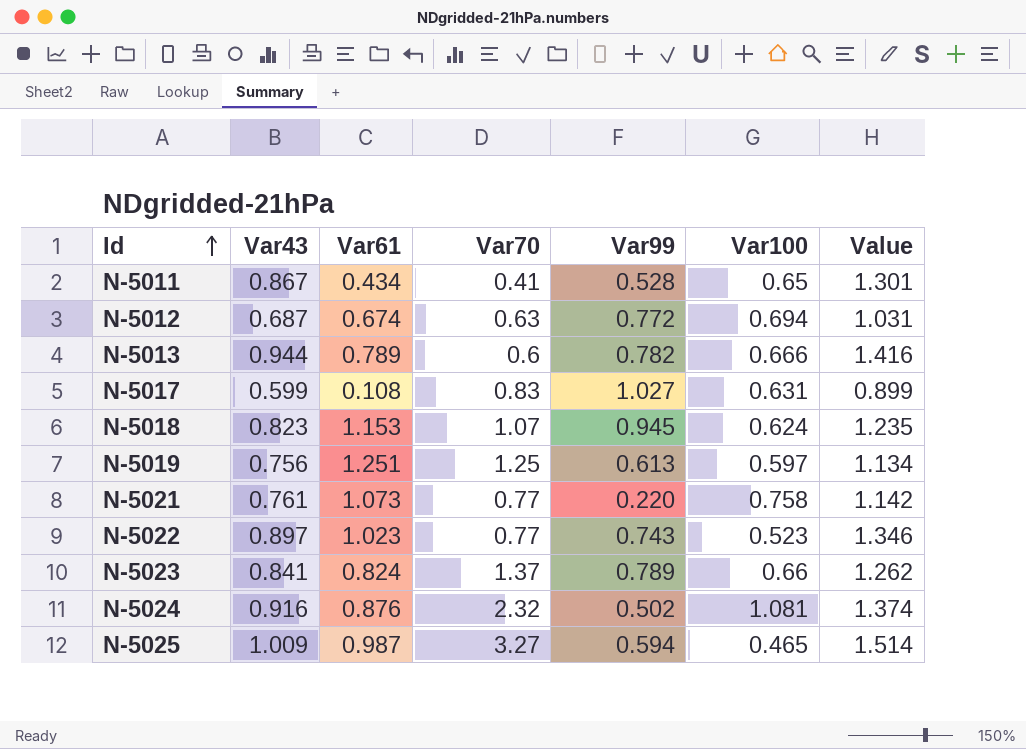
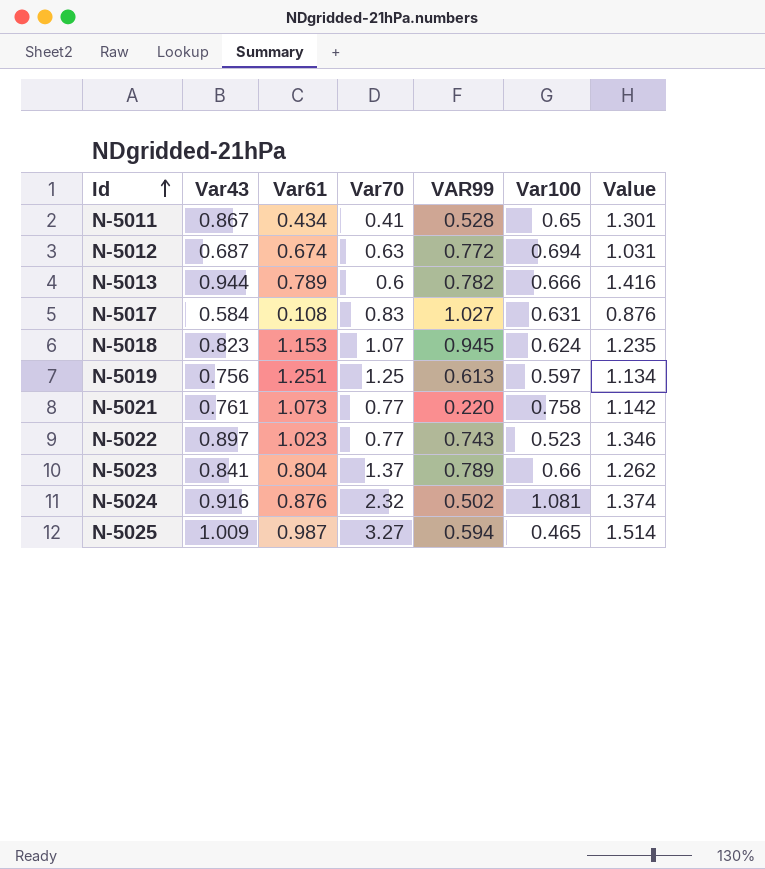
column name: Var99 -> VAR99
N-5017 | Var43: 0.599 -> 0.584
N-5017 | Value: 0.899 -> 0.876
N-5023 | Var61: 0.824 -> 0.804

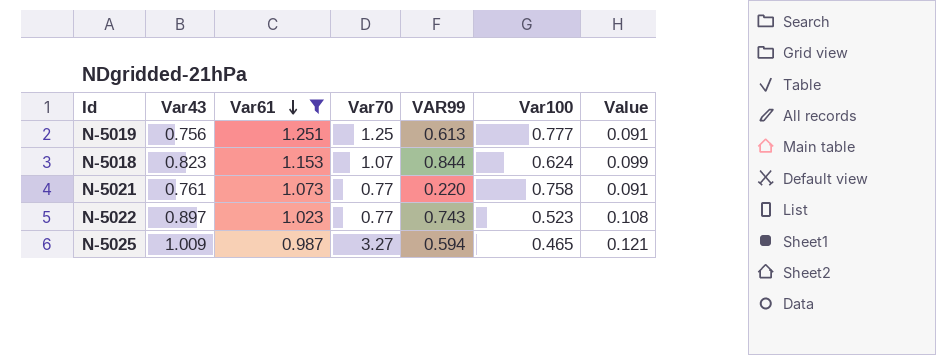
filter: none -> Var61 >= 0.987
row order: Id ascending -> Var61 descending
column Value | formula: [Var43] * 1.5 -> [Var43] * 0.12
N-5019 | Var100: 0.597 -> 0.777
N-5018 | VAR99: 0.945 -> 0.844

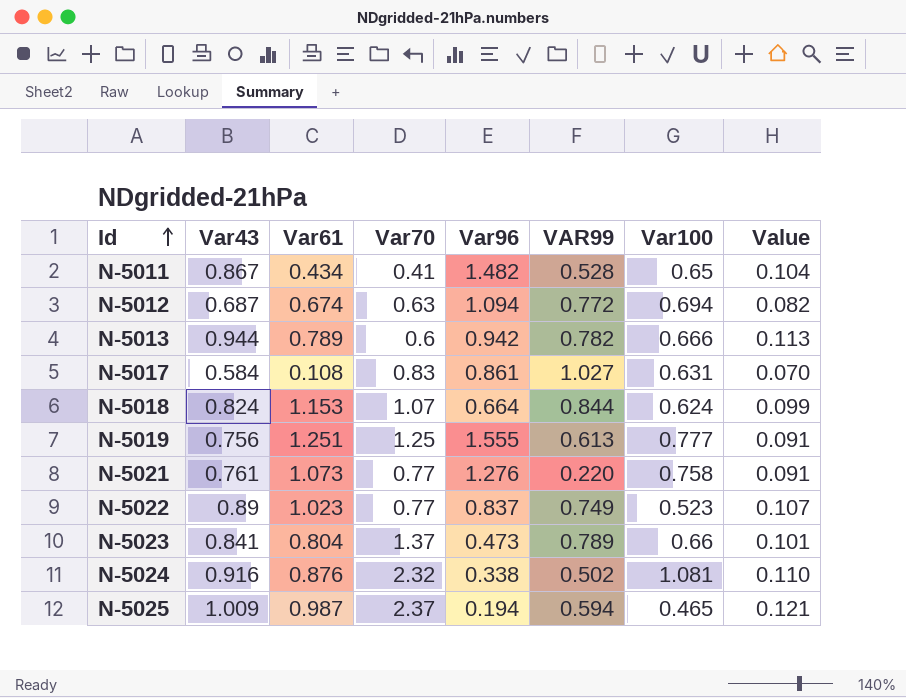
filter: Var61 >= 0.987 -> none
row order: Var61 descending -> Id ascending
column Var96 | position: none -> 5
N-5018 | Var43: 0.823 -> 0.824
N-5022 | Var43: 0.897 -> 0.89
N-5022 | VAR99: 0.743 -> 0.749
N-5022 | Value: 0.108 -> 0.107
N-5025 | Var70: 3.27 -> 2.37

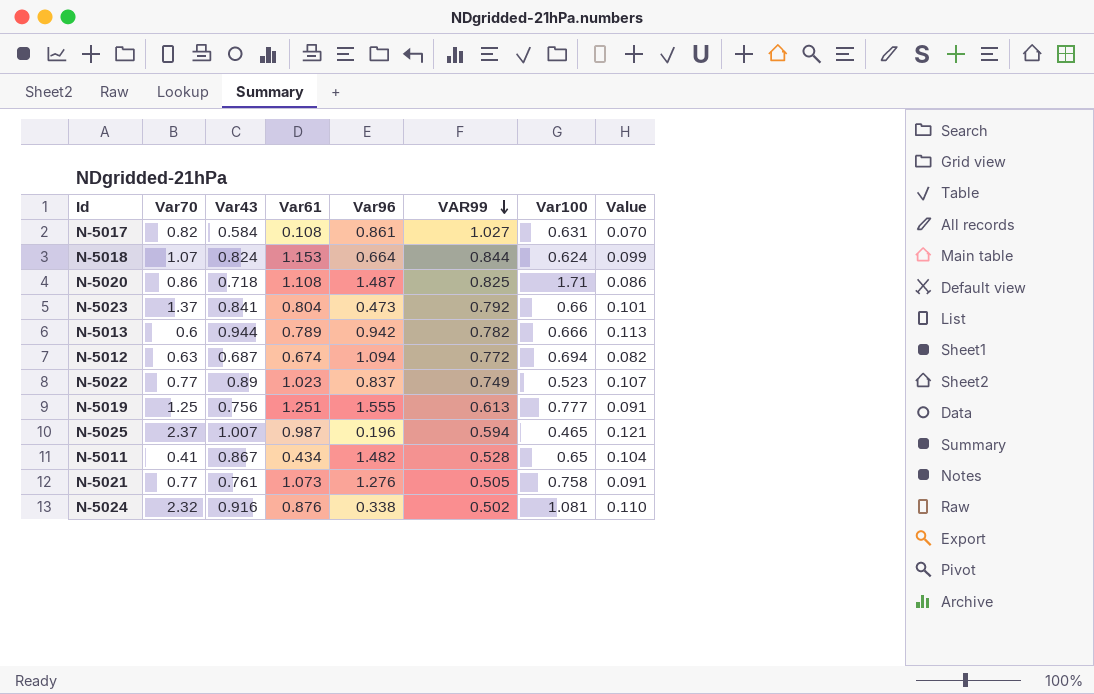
row order: Id ascending -> VAR99 descending
column Var70 | position: 4 -> 2
N-5017 | Var70: 0.83 -> 0.82
row N-5020: none -> 0.86 | 0.718 | 1.108 | 1.487 | 0.825 | 1.71 | 0.086
N-5023 | VAR99: 0.789 -> 0.792
N-5025 | Var43: 1.009 -> 1.007
N-5025 | Var96: 0.194 -> 0.196
N-5021 | VAR99: 0.220 -> 0.505

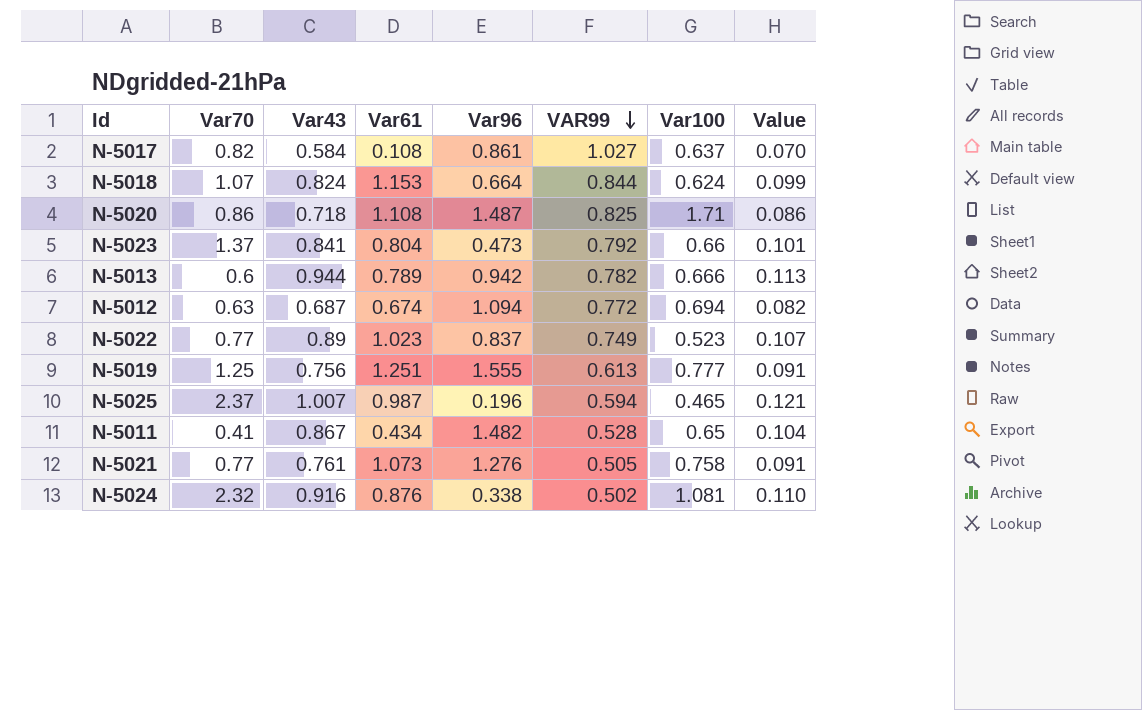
N-5017 | Var100: 0.631 -> 0.637

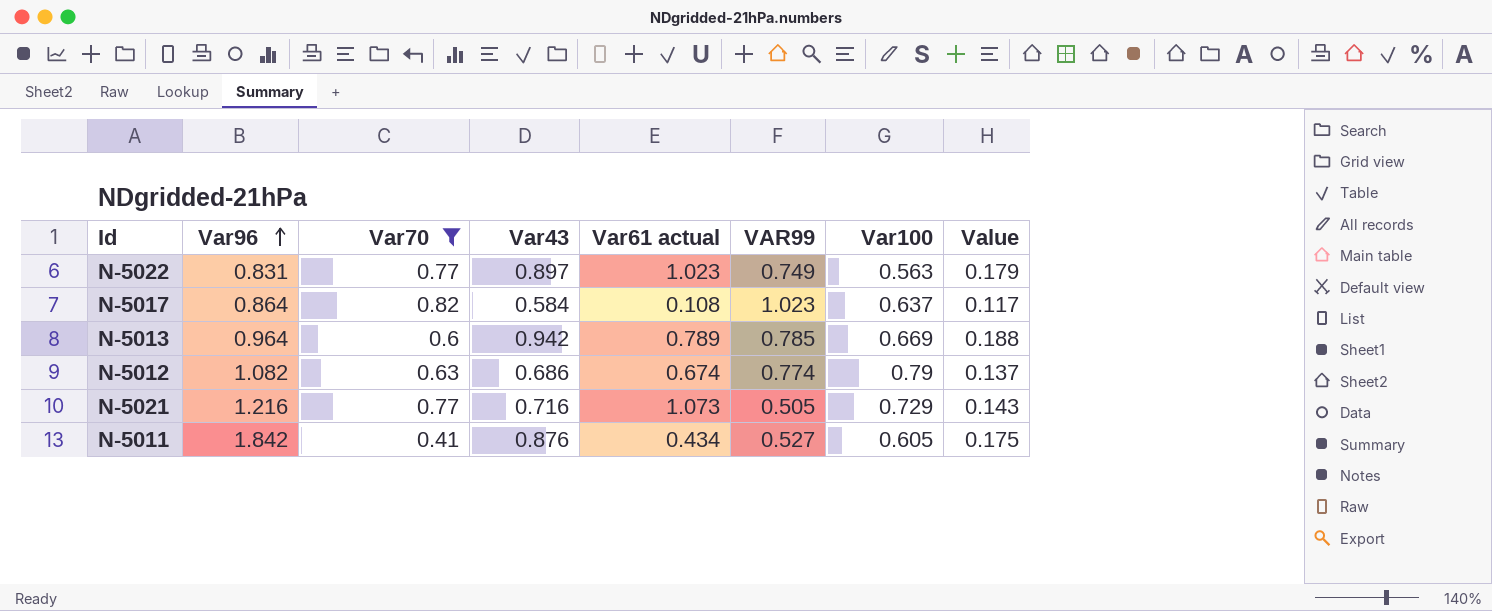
filter: none -> Var70 <= 0.82
row order: VAR99 descending -> Var96 ascending
column Var96 | position: 5 -> 2
column name: Var61 -> Var61 actual
column Value | formula: [Var43] * 0.12 -> [Var43] * 0.2
N-5022 | Var96: 0.837 -> 0.831
N-5022 | Var43: 0.89 -> 0.897
N-5022 | Var100: 0.523 -> 0.563
N-5017 | Var96: 0.861 -> 0.864
N-5017 | VAR99: 1.027 -> 1.023
N-5013 | Var96: 0.942 -> 0.964
N-5013 | Var43: 0.944 -> 0.942
N-5013 | VAR99: 0.782 -> 0.785
N-5013 | Var100: 0.666 -> 0.669
N-5012 | Var96: 1.094 -> 1.082
N-5012 | Var43: 0.687 -> 0.686
N-5012 | VAR99: 0.772 -> 0.774
N-5012 | Var100: 0.694 -> 0.79
N-5021 | Var96: 1.276 -> 1.216
N-5021 | Var43: 0.761 -> 0.716
N-5021 | Var100: 0.758 -> 0.729
N-5011 | Var96: 1.482 -> 1.842
N-5011 | Var43: 0.867 -> 0.876
N-5011 | VAR99: 0.528 -> 0.527
N-5011 | Var100: 0.65 -> 0.605

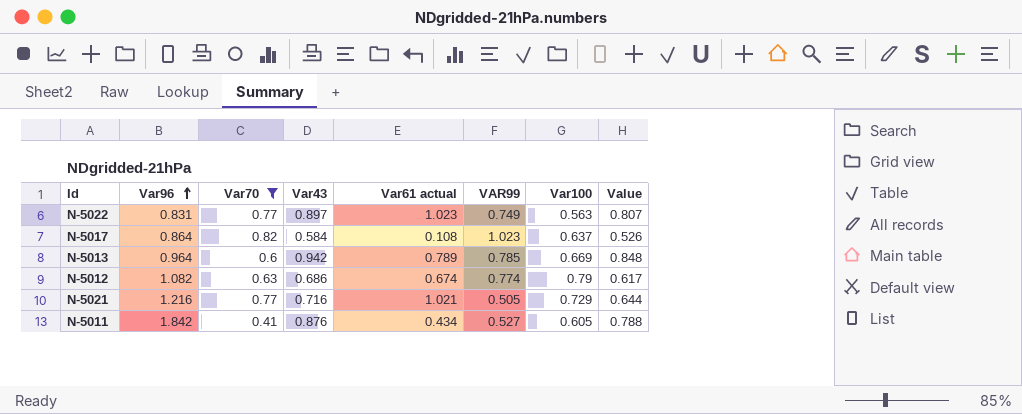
column Value | formula: [Var43] * 0.2 -> [Var43] * 0.9
N-5021 | Var61 actual: 1.073 -> 1.021

